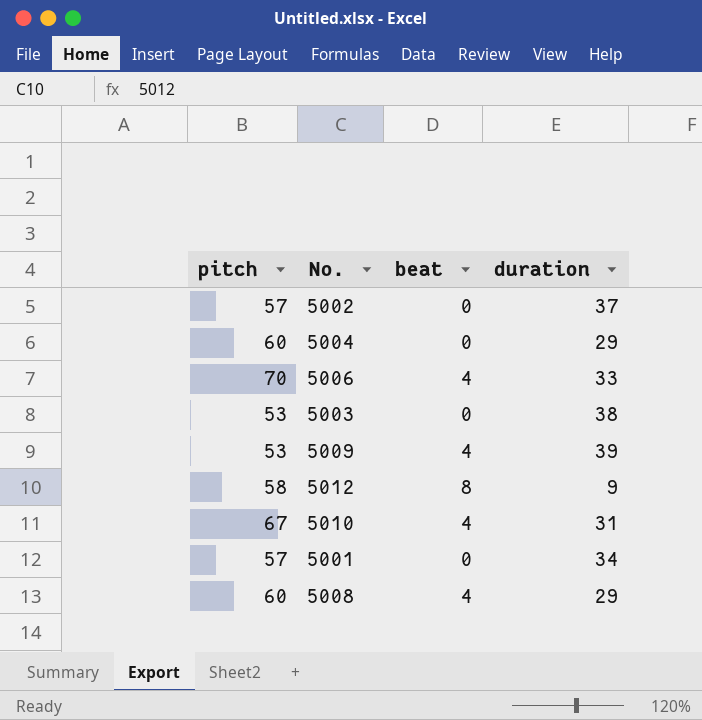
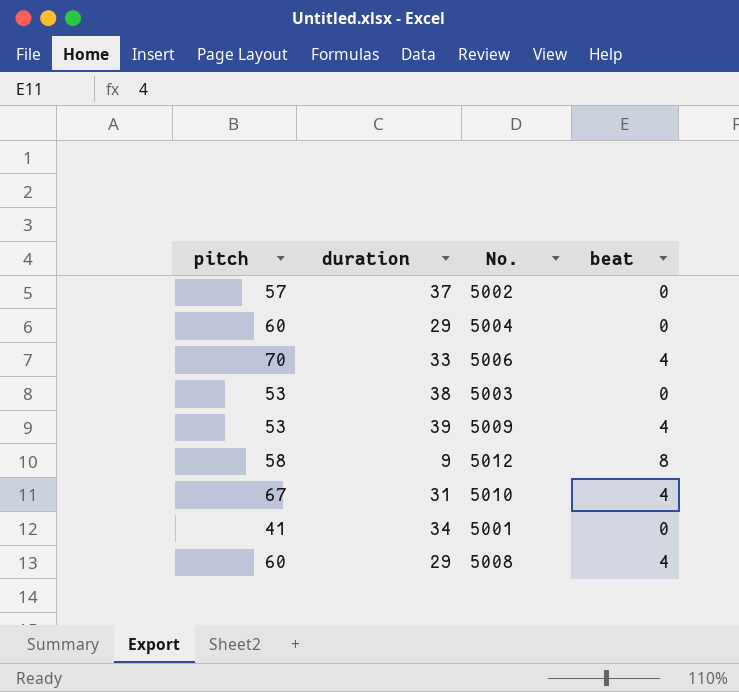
column duration | position: 4 -> 2
5001 | pitch: 57 -> 41

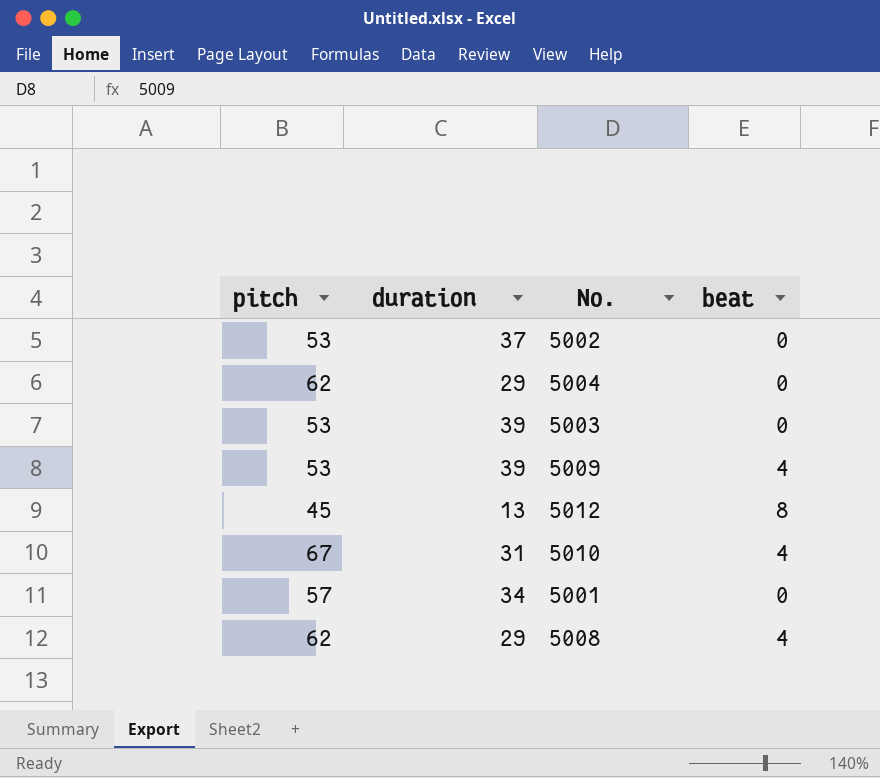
row 5006: 70 | 33 | 4 -> none
5002 | pitch: 57 -> 53
5004 | pitch: 60 -> 62
5003 | duration: 38 -> 39
5012 | pitch: 58 -> 45
5012 | duration: 9 -> 13
5001 | pitch: 41 -> 57
5008 | pitch: 60 -> 62

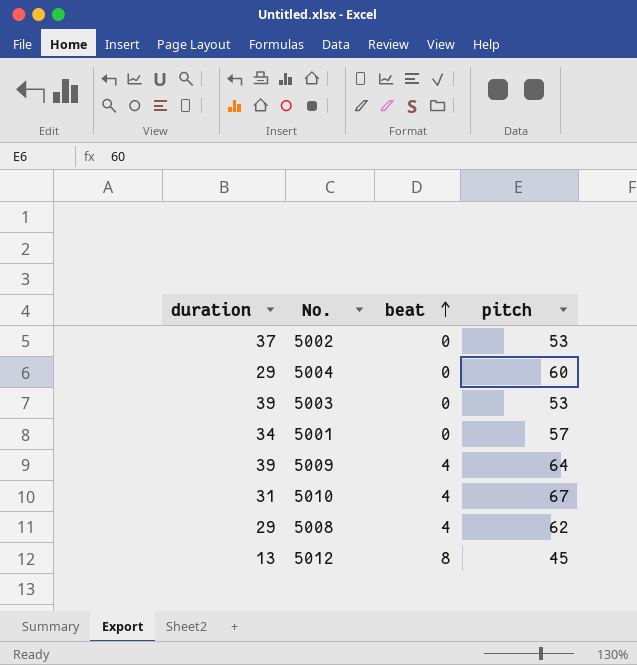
row order: none -> beat ascending
column pitch | position: 1 -> 4
5004 | pitch: 62 -> 60
5009 | pitch: 53 -> 64

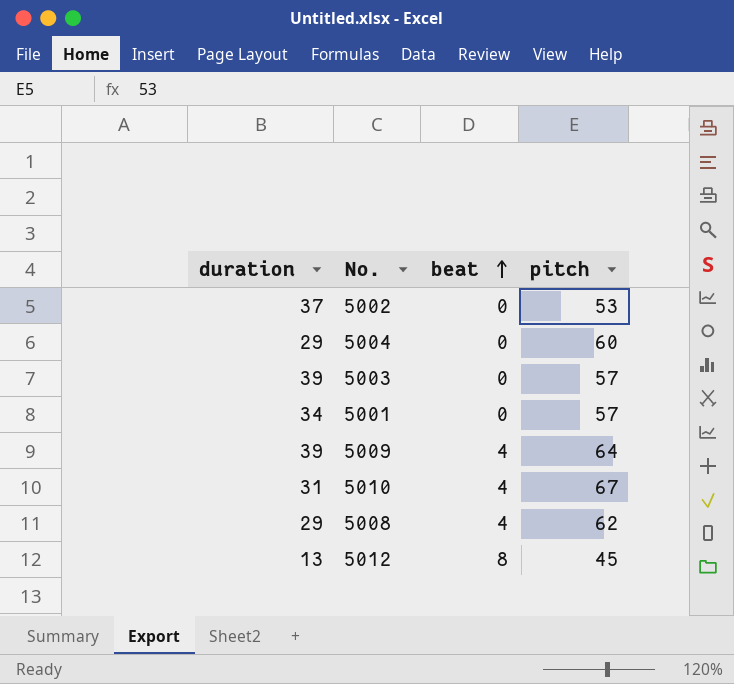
5003 | pitch: 53 -> 57

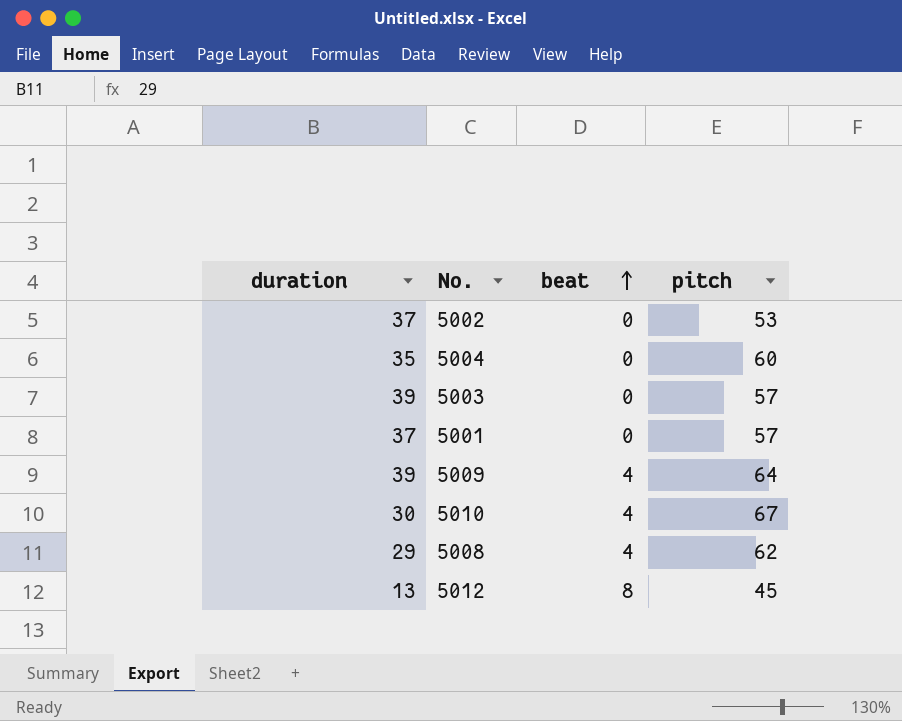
5004 | duration: 29 -> 35
5001 | duration: 34 -> 37
5010 | duration: 31 -> 30

